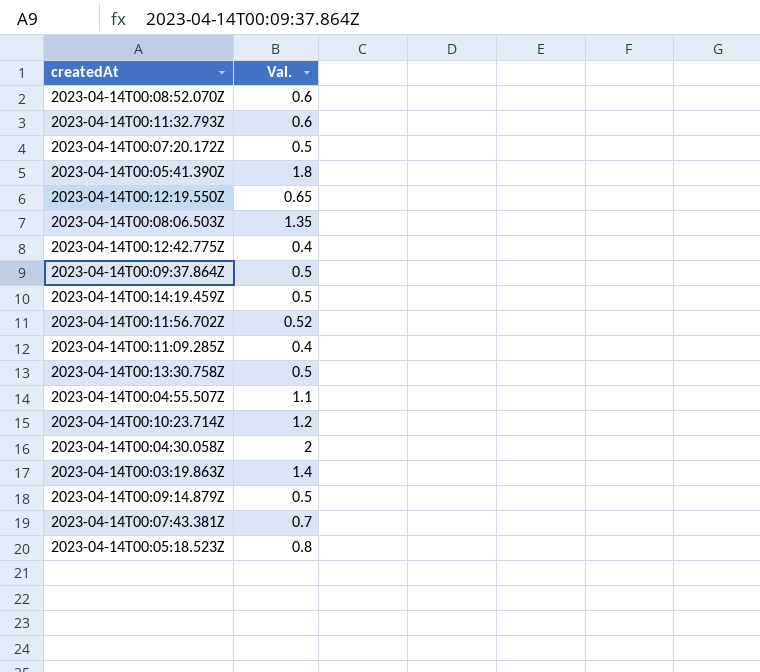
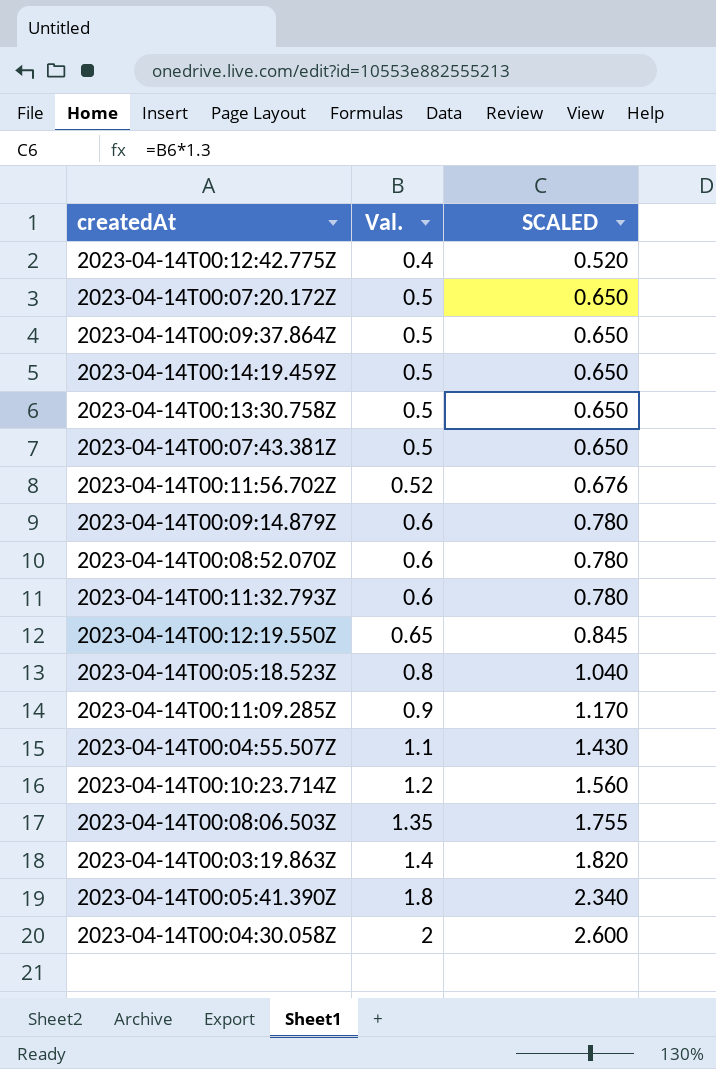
row order: none -> Val. ascending
column SCALED | formula: none -> [Val.] * 1.3
2023-04-14T00:07:43.381Z | Val.: 0.7 -> 0.5
2023-04-14T00:09:14.879Z | Val.: 0.5 -> 0.6
2023-04-14T00:11:09.285Z | Val.: 0.4 -> 0.9

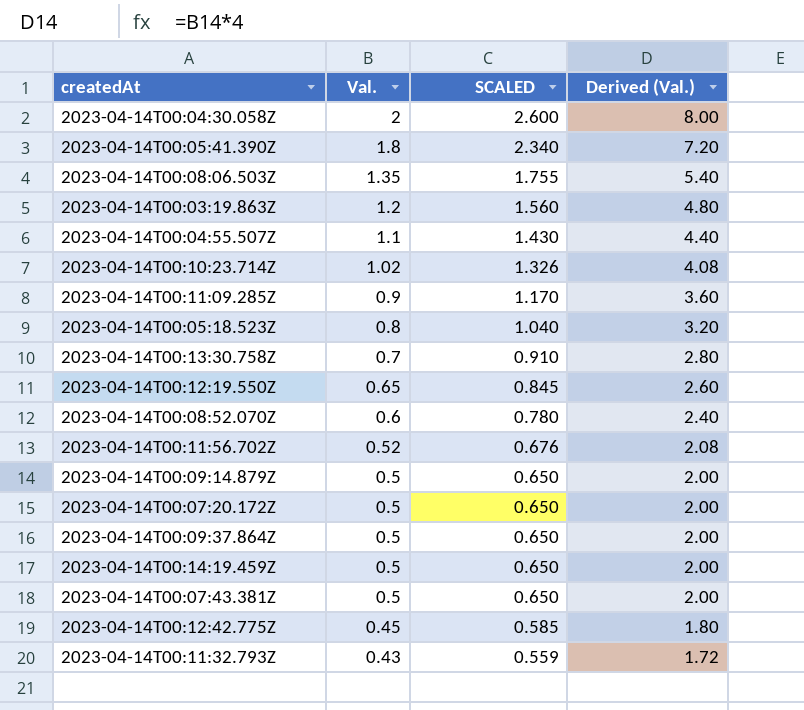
row order: Val. ascending -> Val. descending
column Derived (Val.) | formula: none -> [Val.] * 4
2023-04-14T00:03:19.863Z | Val.: 1.4 -> 1.2
2023-04-14T00:03:19.863Z | SCALED: 1.820 -> 1.560
2023-04-14T00:10:23.714Z | Val.: 1.2 -> 1.02
2023-04-14T00:10:23.714Z | SCALED: 1.560 -> 1.326
2023-04-14T00:13:30.758Z | Val.: 0.5 -> 0.7
2023-04-14T00:13:30.758Z | SCALED: 0.650 -> 0.910
2023-04-14T00:09:14.879Z | Val.: 0.6 -> 0.5
2023-04-14T00:09:14.879Z | SCALED: 0.780 -> 0.650
2023-04-14T00:12:42.775Z | Val.: 0.4 -> 0.45
2023-04-14T00:12:42.775Z | SCALED: 0.520 -> 0.585
2023-04-14T00:11:32.793Z | Val.: 0.6 -> 0.43
2023-04-14T00:11:32.793Z | SCALED: 0.780 -> 0.559

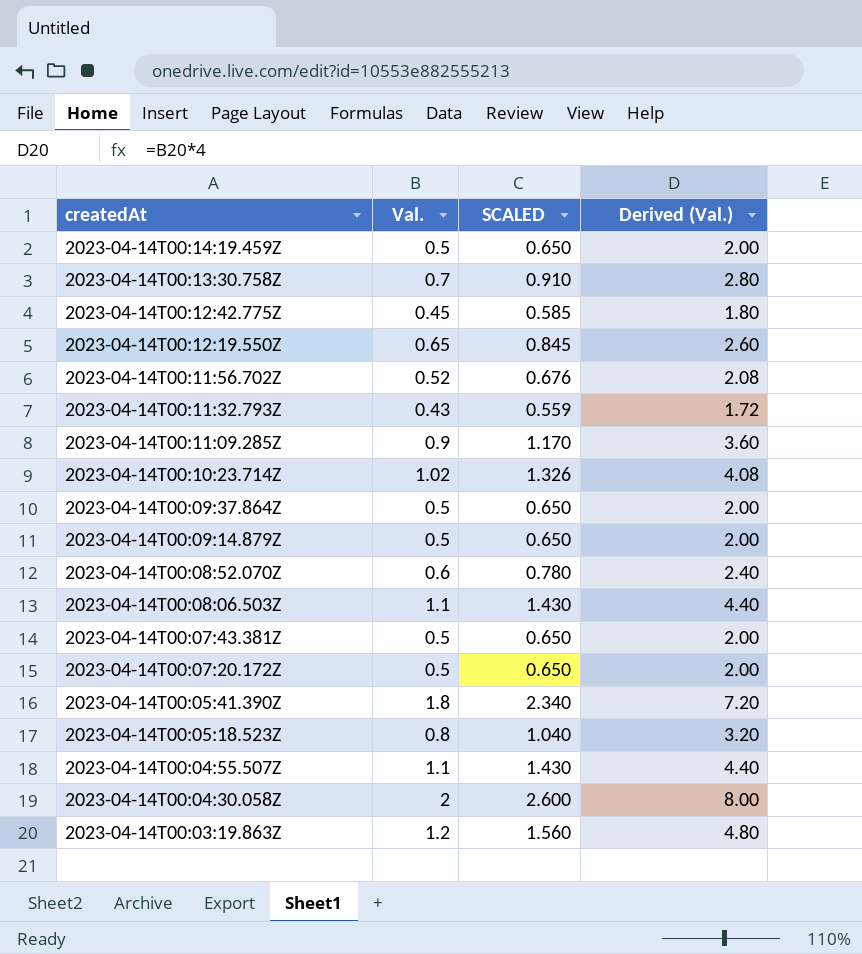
row order: Val. descending -> createdAt descending
2023-04-14T00:08:06.503Z | Val.: 1.35 -> 1.1
2023-04-14T00:08:06.503Z | SCALED: 1.755 -> 1.430
2023-04-14T00:08:06.503Z | Derived (Val.): 5.40 -> 4.40

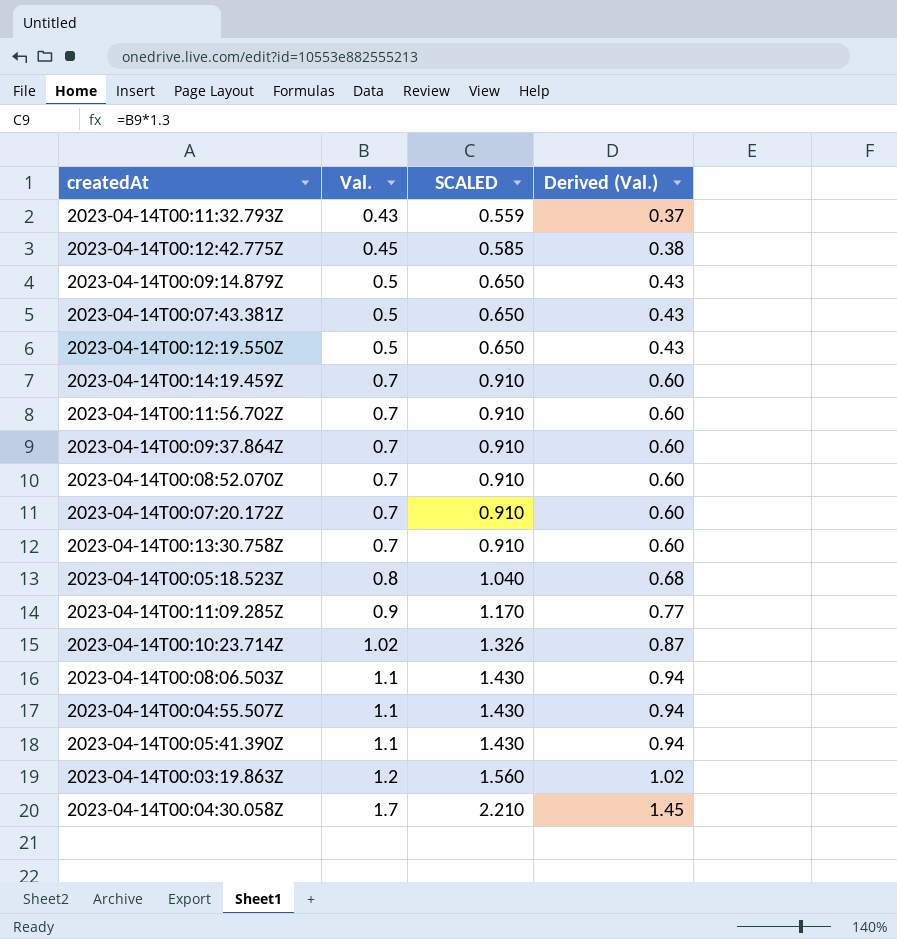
row order: createdAt descending -> Val. ascending
column Derived (Val.) | formula: [Val.] * 4 -> [Val.] * 0.85
2023-04-14T00:12:19.550Z | Val.: 0.65 -> 0.5
2023-04-14T00:12:19.550Z | SCALED: 0.845 -> 0.650
2023-04-14T00:14:19.459Z | Val.: 0.5 -> 0.7
2023-04-14T00:14:19.459Z | SCALED: 0.650 -> 0.910
2023-04-14T00:11:56.702Z | Val.: 0.52 -> 0.7
2023-04-14T00:11:56.702Z | SCALED: 0.676 -> 0.910
2023-04-14T00:09:37.864Z | Val.: 0.5 -> 0.7
2023-04-14T00:09:37.864Z | SCALED: 0.650 -> 0.910
2023-04-14T00:08:52.070Z | Val.: 0.6 -> 0.7
2023-04-14T00:08:52.070Z | SCALED: 0.780 -> 0.910
2023-04-14T00:07:20.172Z | Val.: 0.5 -> 0.7
2023-04-14T00:07:20.172Z | SCALED: 0.650 -> 0.910
2023-04-14T00:05:41.390Z | Val.: 1.8 -> 1.1
2023-04-14T00:05:41.390Z | SCALED: 2.340 -> 1.430
2023-04-14T00:04:30.058Z | Val.: 2 -> 1.7
2023-04-14T00:04:30.058Z | SCALED: 2.600 -> 2.210

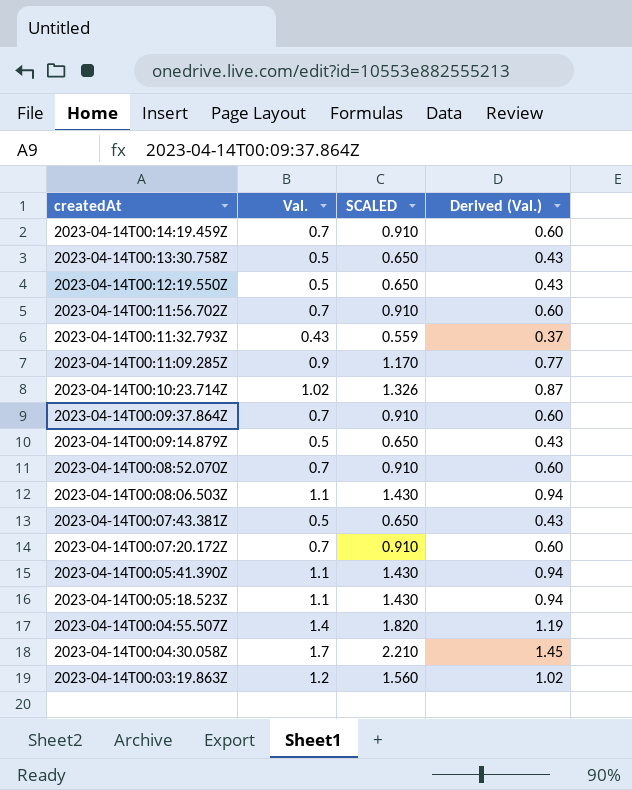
row order: Val. ascending -> createdAt descending
row 2023-04-14T00:12:42.775Z: 0.45 | 0.585 | 0.38 -> none
2023-04-14T00:13:30.758Z | Val.: 0.7 -> 0.5
2023-04-14T00:13:30.758Z | SCALED: 0.910 -> 0.650
2023-04-14T00:13:30.758Z | Derived (Val.): 0.60 -> 0.43
2023-04-14T00:05:18.523Z | Val.: 0.8 -> 1.1
2023-04-14T00:05:18.523Z | SCALED: 1.040 -> 1.430
2023-04-14T00:05:18.523Z | Derived (Val.): 0.68 -> 0.94
2023-04-14T00:04:55.507Z | Val.: 1.1 -> 1.4
2023-04-14T00:04:55.507Z | SCALED: 1.430 -> 1.820
2023-04-14T00:04:55.507Z | Derived (Val.): 0.94 -> 1.19

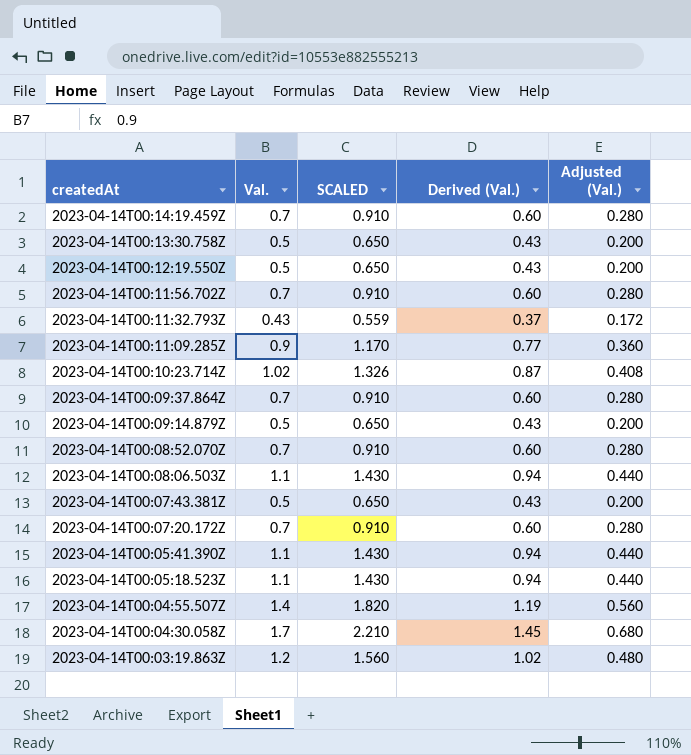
column Adjusted (Val.) | formula: none -> [Val.] * 0.4

